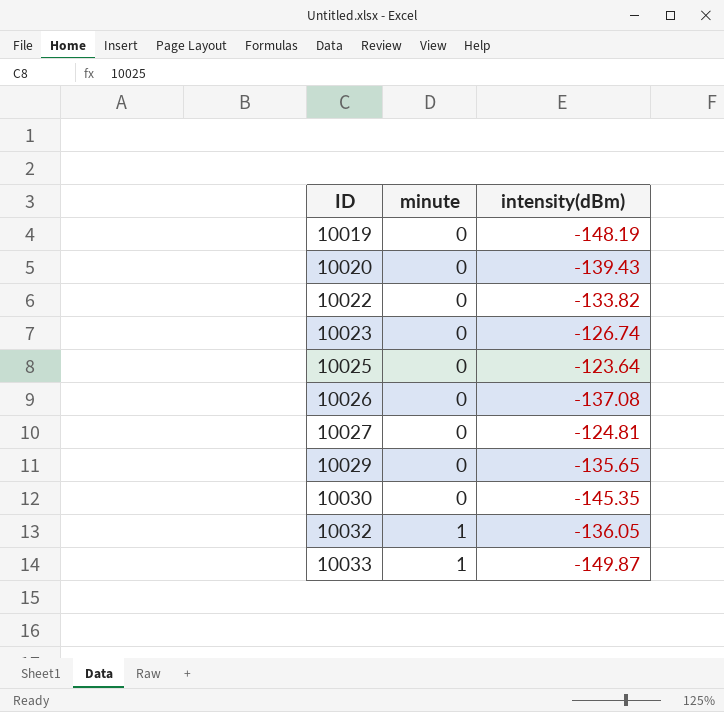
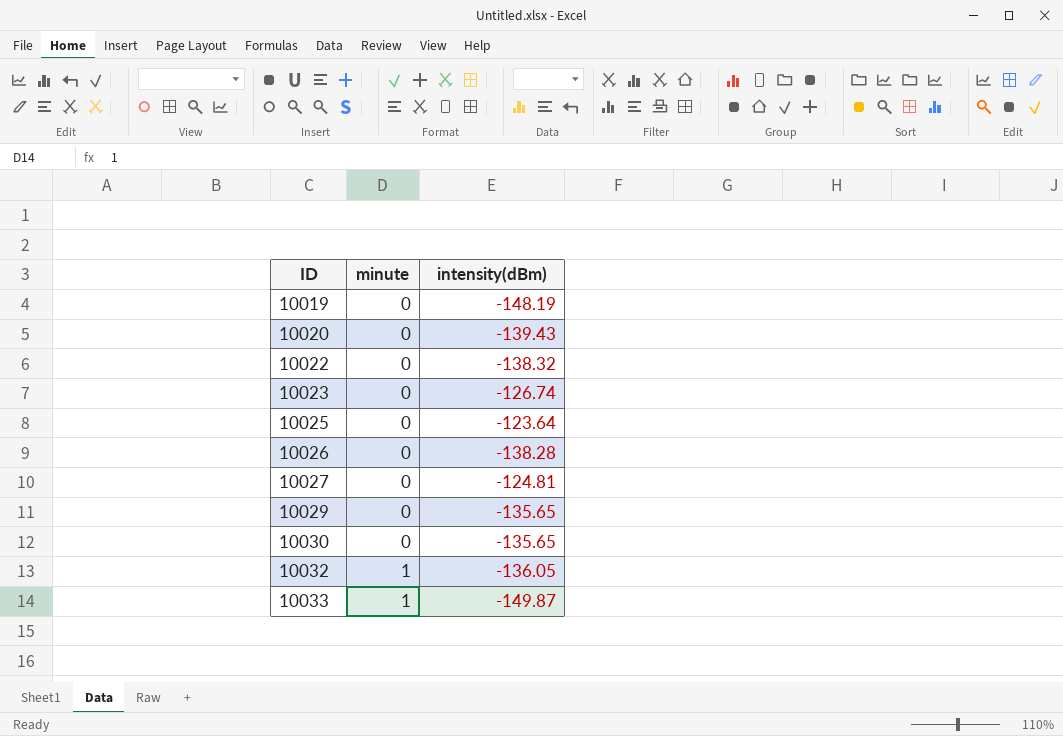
10022 | intensity(dBm): -133.82 -> -138.32
10026 | intensity(dBm): -137.08 -> -138.28
10030 | intensity(dBm): -145.35 -> -135.65

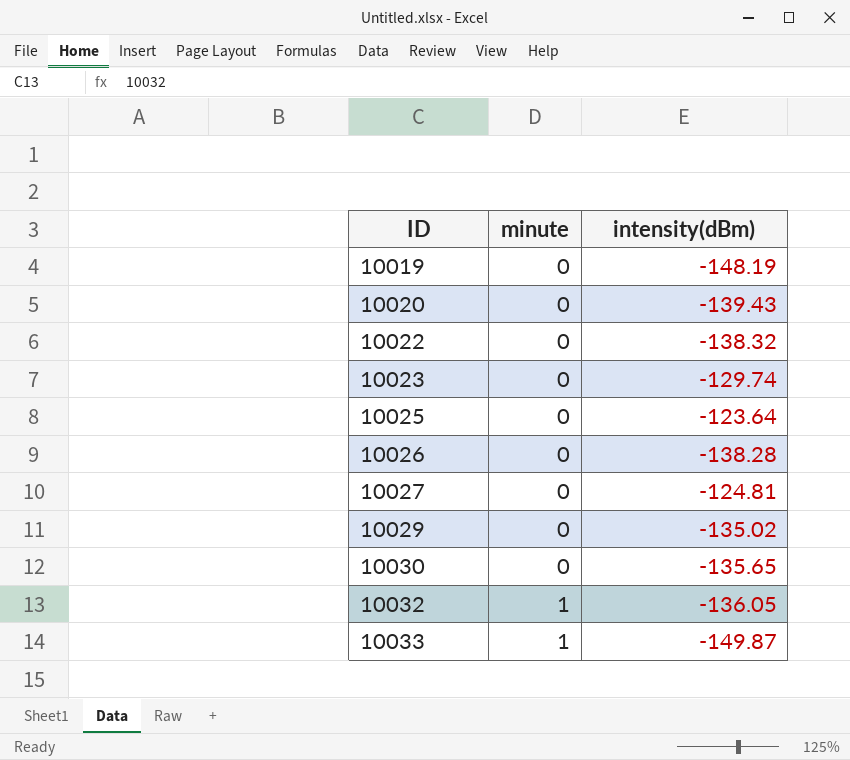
10023 | intensity(dBm): -126.74 -> -129.74
10029 | intensity(dBm): -135.65 -> -135.02

